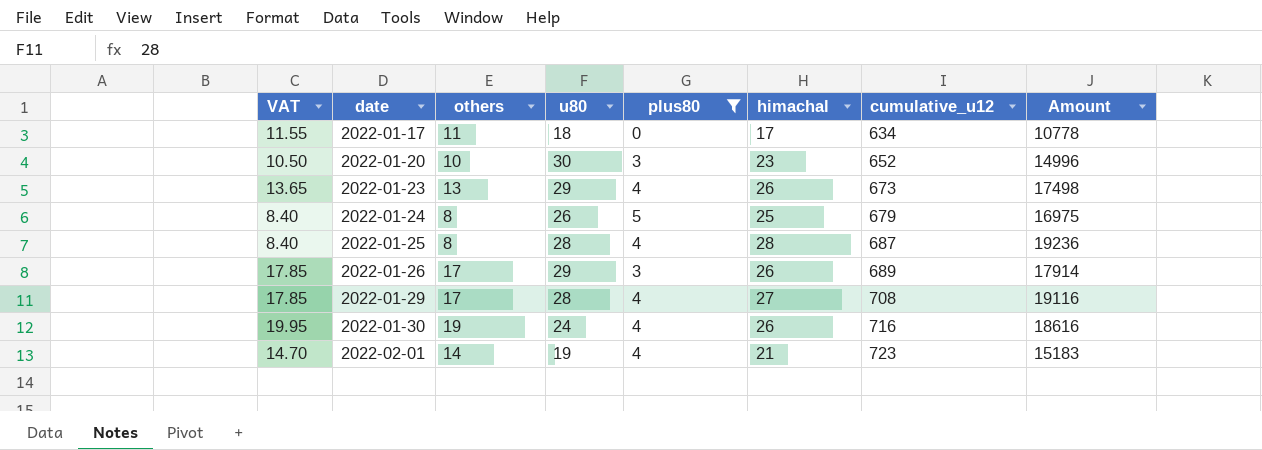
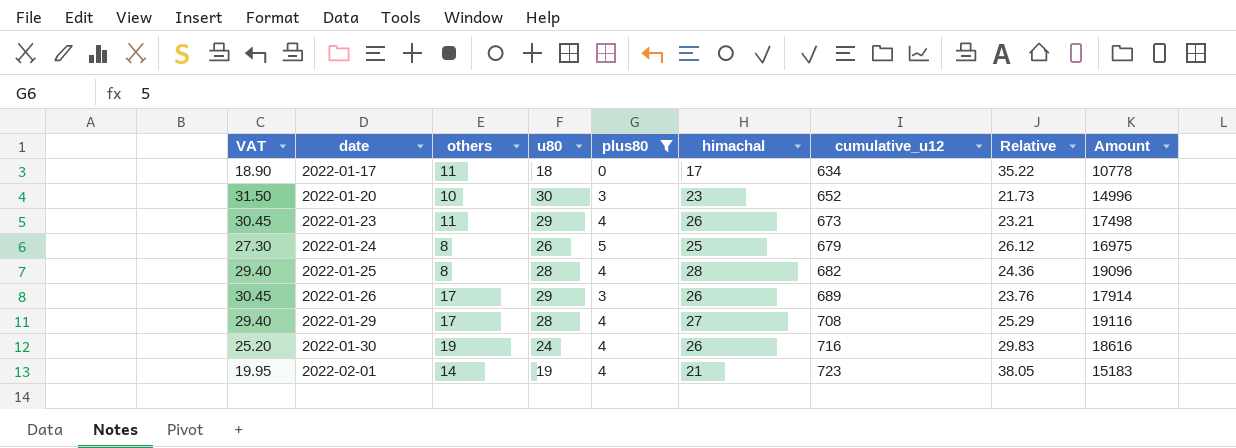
column VAT | formula: [others] * 1.05 -> [u80] * 1.05
column Relative | formula: none -> [cumulative_u12] / [u80]
2022-01-23 | others: 13 -> 11
2022-01-25 | cumulative_u12: 687 -> 682
2022-01-25 | Amount: 19236 -> 19096

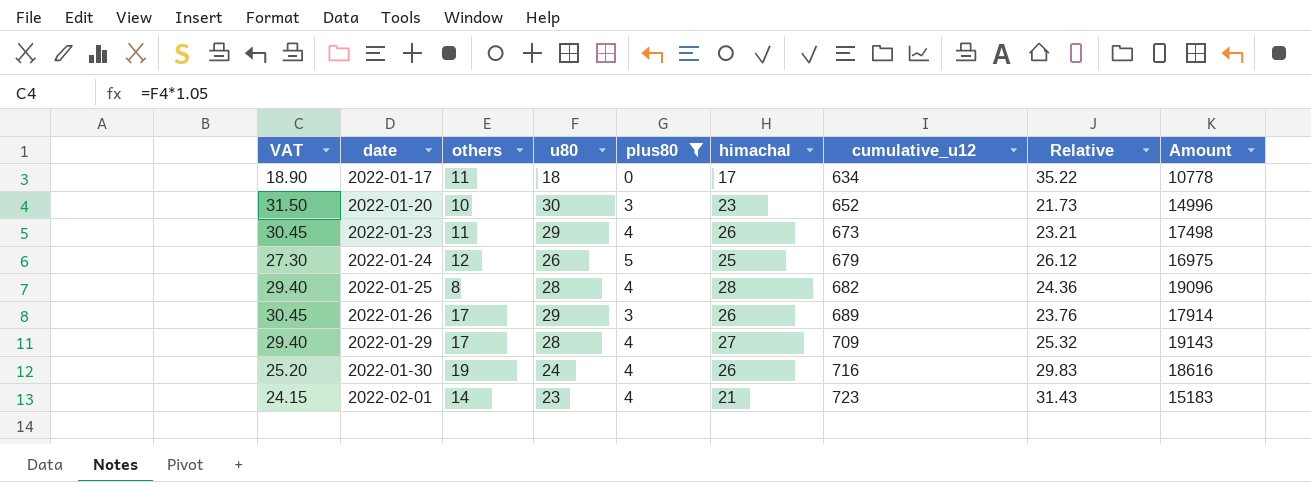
2022-01-24 | others: 8 -> 12
2022-01-29 | cumulative_u12: 708 -> 709
2022-01-29 | Relative: 25.29 -> 25.32
2022-01-29 | Amount: 19116 -> 19143
2022-02-01 | VAT: 19.95 -> 24.15
2022-02-01 | u80: 19 -> 23
2022-02-01 | Relative: 38.05 -> 31.43

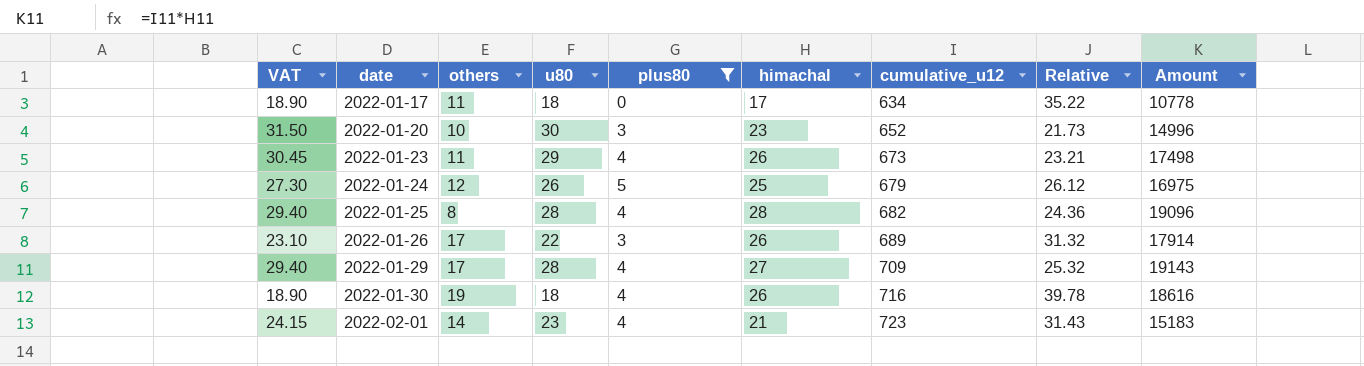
2022-01-26 | VAT: 30.45 -> 23.10
2022-01-26 | u80: 29 -> 22
2022-01-26 | Relative: 23.76 -> 31.32
2022-01-30 | VAT: 25.20 -> 18.90
2022-01-30 | u80: 24 -> 18
2022-01-30 | Relative: 29.83 -> 39.78

